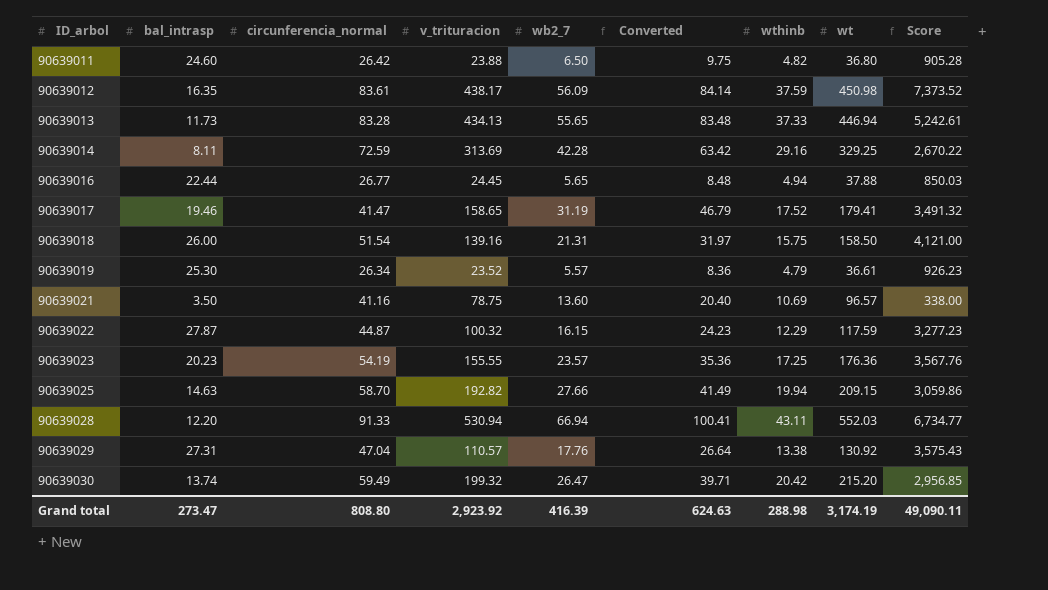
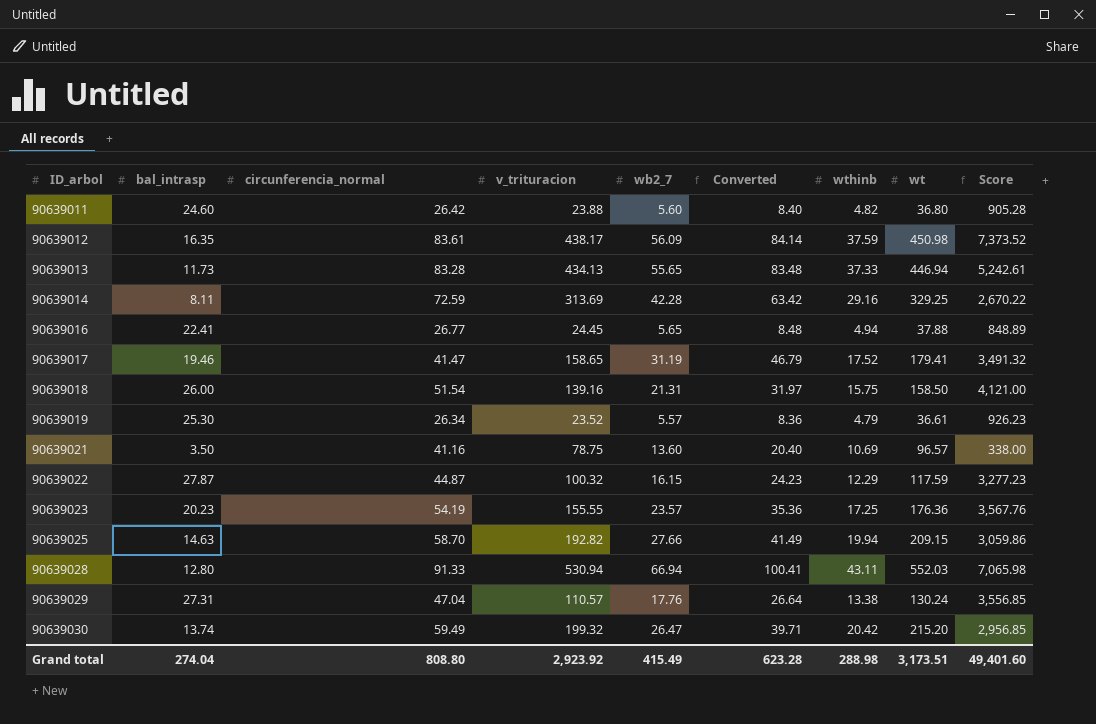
90639011 | wb2_7: 6.50 -> 5.60
90639011 | Converted: 9.75 -> 8.40
90639016 | bal_intrasp: 22.44 -> 22.41
90639016 | Score: 850.03 -> 848.89
90639028 | bal_intrasp: 12.20 -> 12.80
90639028 | Score: 6,734.77 -> 7,065.98
90639029 | wt: 130.92 -> 130.24
90639029 | Score: 3,575.43 -> 3,556.85
Grand total | bal_intrasp: 273.47 -> 274.04
Grand total | wb2_7: 416.39 -> 415.49
Grand total | Converted: 624.63 -> 623.28
Grand total | wt: 3,174.19 -> 3,173.51
Grand total | Score: 49,090.11 -> 49,401.60

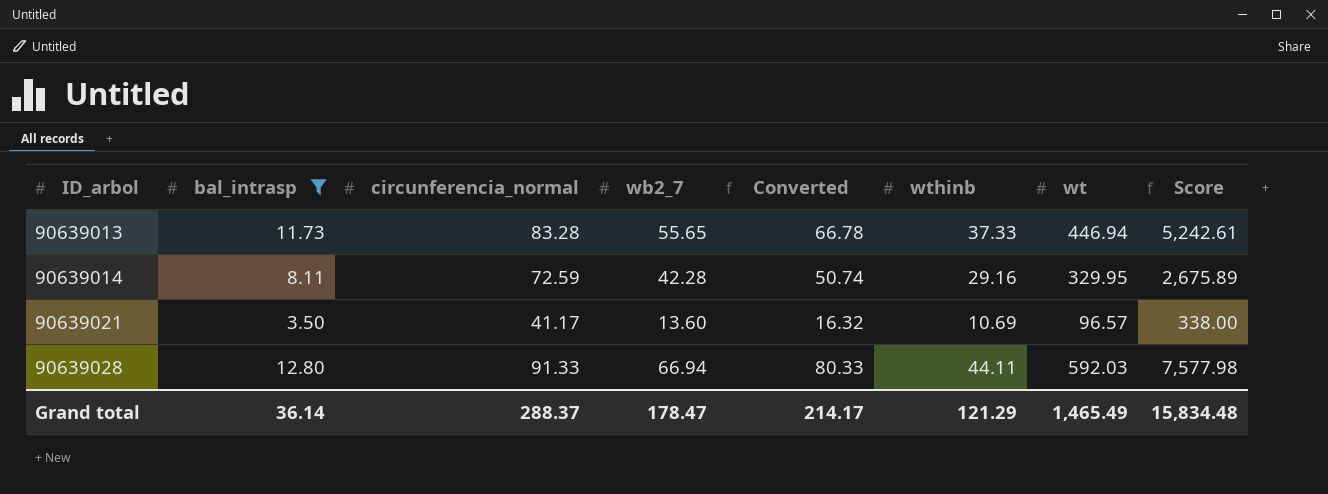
filter: none -> bal_intrasp <= 12.80
column v_trituracion | position: 4 -> none
column Converted | formula: [wb2_7] * 1.5 -> [wb2_7] * 1.2
90639014 | wt: 329.25 -> 329.95
90639014 | Score: 2,670.22 -> 2,675.89
90639021 | circunferencia_normal: 41.16 -> 41.17
90639028 | wthinb: 43.11 -> 44.11
90639028 | wt: 552.03 -> 592.03
90639028 | Score: 7,065.98 -> 7,577.98
Grand total | bal_intrasp: 274.04 -> 36.14
Grand total | circunferencia_normal: 808.80 -> 288.37
Grand total | wb2_7: 415.49 -> 178.47
Grand total | Converted: 623.28 -> 214.17
Grand total | wthinb: 288.98 -> 121.29
Grand total | wt: 3,173.51 -> 1,465.49
Grand total | Score: 49,401.60 -> 15,834.48

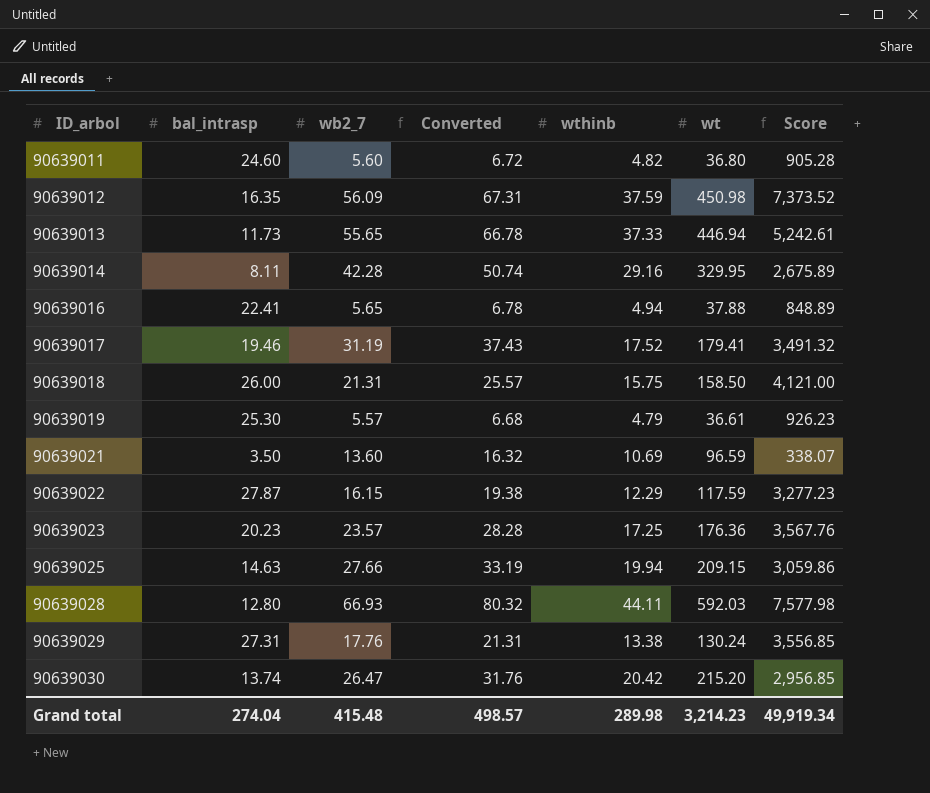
filter: bal_intrasp <= 12.80 -> none
column circunferencia_normal | position: 3 -> none
90639021 | wt: 96.57 -> 96.59
90639021 | Score: 338.00 -> 338.07
90639028 | wb2_7: 66.94 -> 66.93
90639028 | Converted: 80.33 -> 80.32
Grand total | bal_intrasp: 36.14 -> 274.04
Grand total | wb2_7: 178.47 -> 415.48
Grand total | Converted: 214.17 -> 498.57
Grand total | wthinb: 121.29 -> 289.98
Grand total | wt: 1,465.49 -> 3,214.23
Grand total | Score: 15,834.48 -> 49,919.34

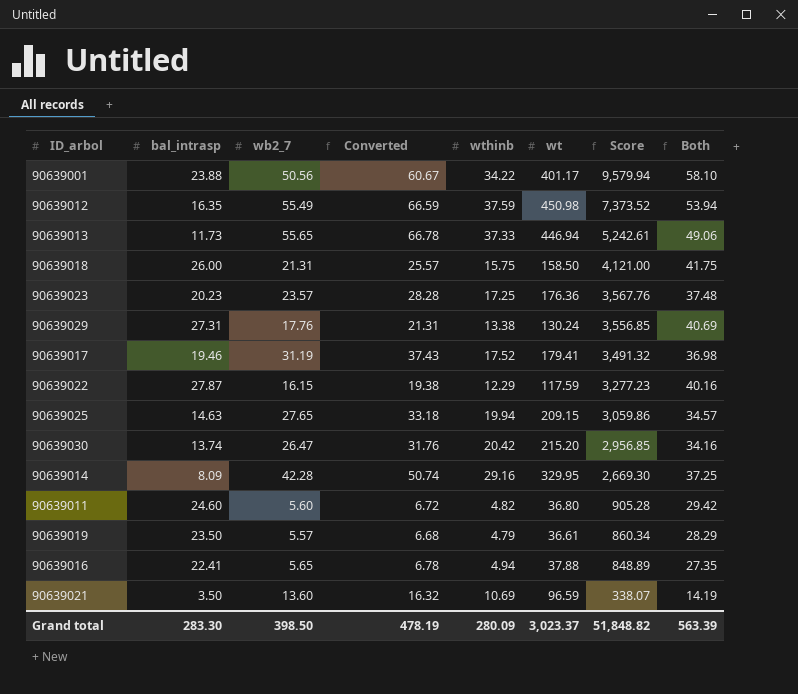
row order: ID_arbol ascending -> Score descending
column Both | formula: none -> [bal_intrasp] + [wthinb]
row 90639028: 12.80 | 66.93 | 80.32 | 44.11 | 592.03 | 7,577.98 -> none
row 90639001: none -> 23.88 | 50.56 | 60.67 | 34.22 | 401.17 | 9,579.94 | 58.10
90639012 | wb2_7: 56.09 -> 55.49
90639012 | Converted: 67.31 -> 66.59
90639025 | wb2_7: 27.66 -> 27.65
90639025 | Converted: 33.19 -> 33.18
90639014 | bal_intrasp: 8.11 -> 8.09
90639014 | Score: 2,675.89 -> 2,669.30
90639019 | bal_intrasp: 25.30 -> 23.50
90639019 | Score: 926.23 -> 860.34
Grand total | bal_intrasp: 274.04 -> 283.30
Grand total | wb2_7: 415.48 -> 398.50
Grand total | Converted: 498.57 -> 478.19
Grand total | wthinb: 289.98 -> 280.09
Grand total | wt: 3,214.23 -> 3,023.37
Grand total | Score: 49,919.34 -> 51,848.82

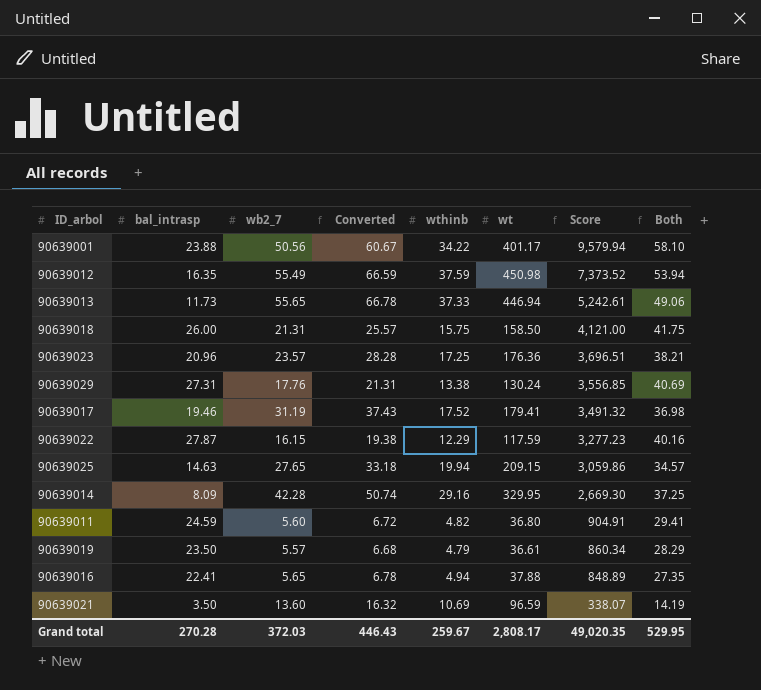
row 90639030: 13.74 | 26.47 | 31.76 | 20.42 | 215.20 | 2,956.85 | 34.16 -> none
90639023 | bal_intrasp: 20.23 -> 20.96
90639023 | Score: 3,567.76 -> 3,696.51
90639023 | Both: 37.48 -> 38.21
90639011 | bal_intrasp: 24.60 -> 24.59
90639011 | Score: 905.28 -> 904.91
90639011 | Both: 29.42 -> 29.41
Grand total | bal_intrasp: 283.30 -> 270.28
Grand total | wb2_7: 398.50 -> 372.03
Grand total | Converted: 478.19 -> 446.43
Grand total | wthinb: 280.09 -> 259.67
Grand total | wt: 3,023.37 -> 2,808.17
Grand total | Score: 51,848.82 -> 49,020.35
Grand total | Both: 563.39 -> 529.95

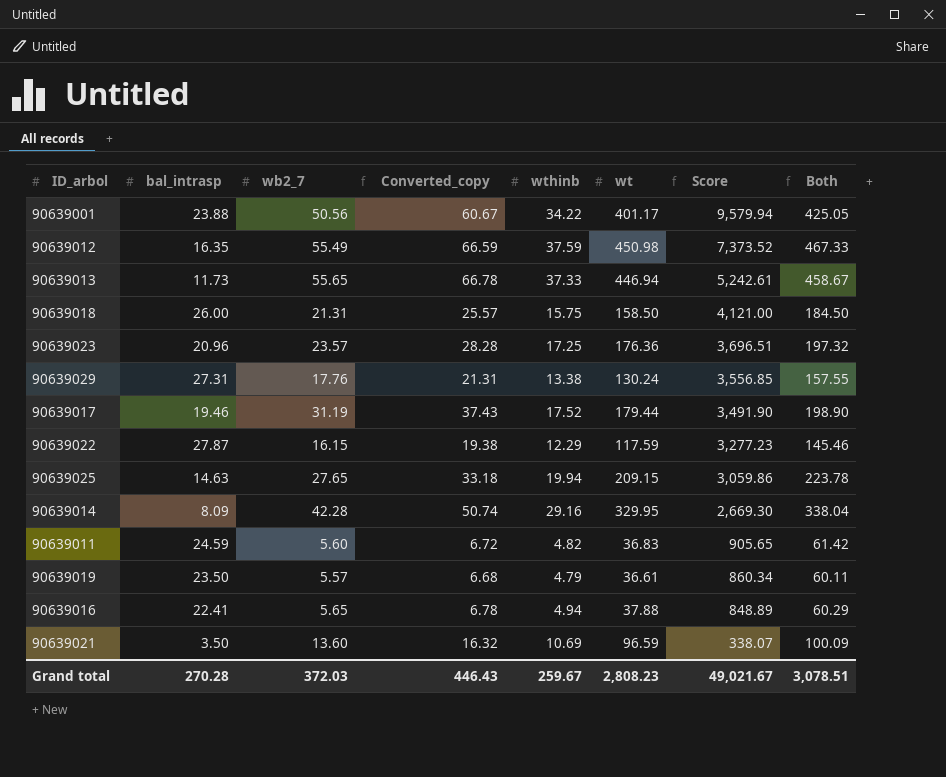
column name: Converted -> Converted_copy
column Both | formula: [bal_intrasp] + [wthinb] -> [bal_intrasp] + [wt]
90639017 | wt: 179.41 -> 179.44
90639017 | Score: 3,491.32 -> 3,491.90
90639011 | wt: 36.80 -> 36.83
90639011 | Score: 904.91 -> 905.65
Grand total | wt: 2,808.17 -> 2,808.23
Grand total | Score: 49,020.35 -> 49,021.67
Grand total | Both: 529.95 -> 3,078.51

